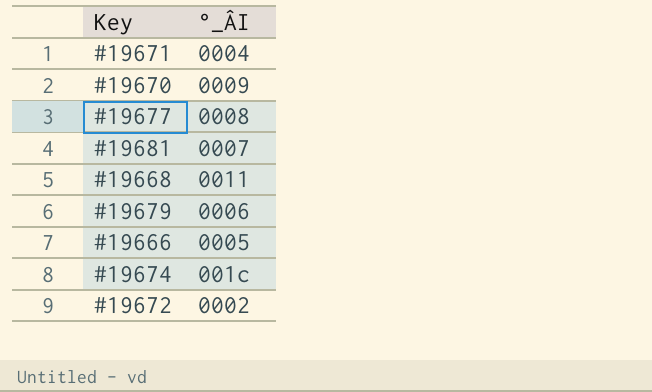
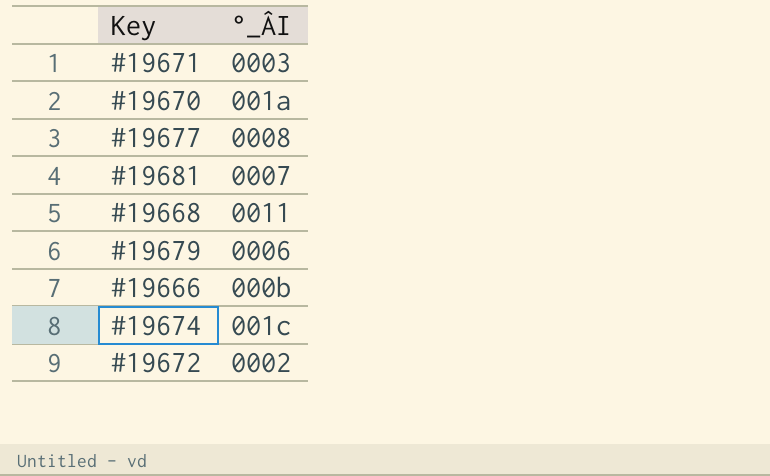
#19671 | °_ÂI: 0004 -> 0003
#19670 | °_ÂI: 0009 -> 001a
#19666 | °_ÂI: 0005 -> 000b

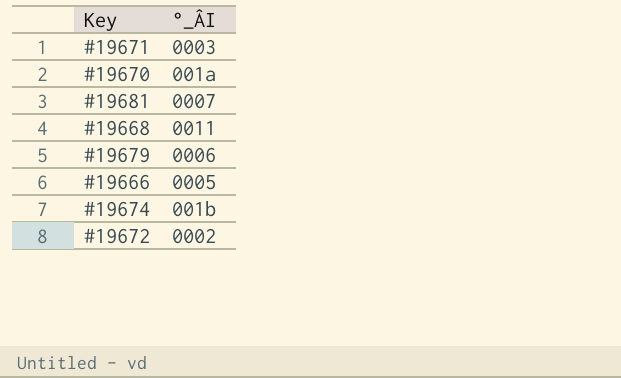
row #19677: 0008 -> none
#19666 | °_ÂI: 000b -> 0005
#19674 | °_ÂI: 001c -> 001b

